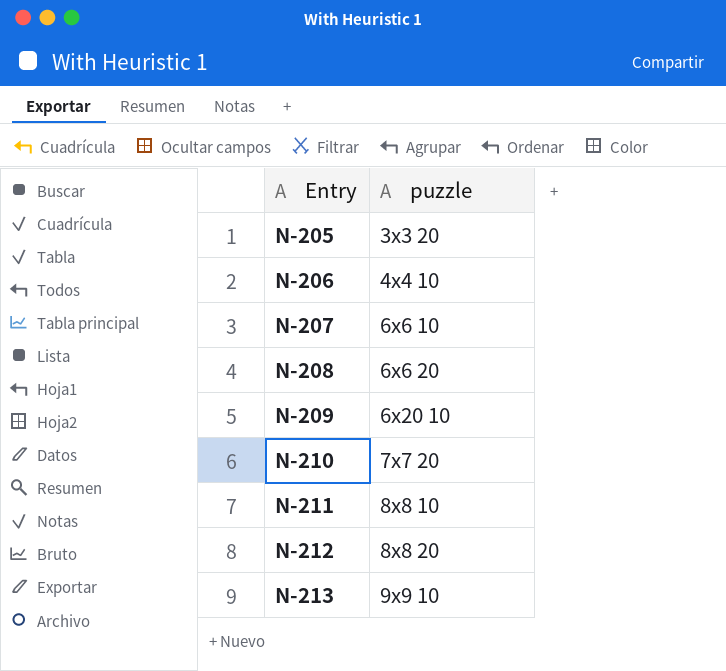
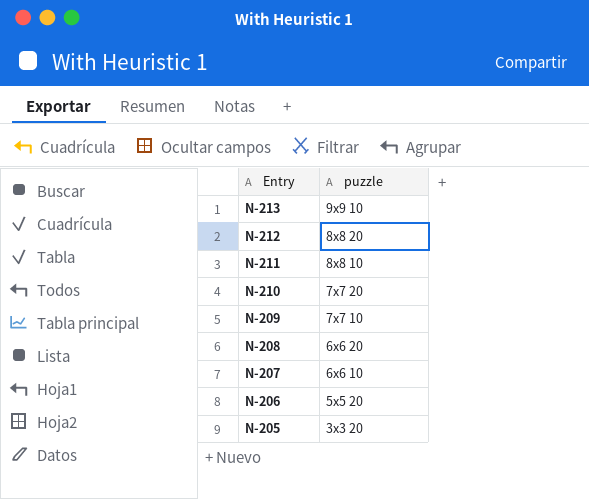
row order: Entry ascending -> Entry descending
N-209 | puzzle: 6x20 10 -> 7x7 10
N-206 | puzzle: 4x4 10 -> 5x5 20

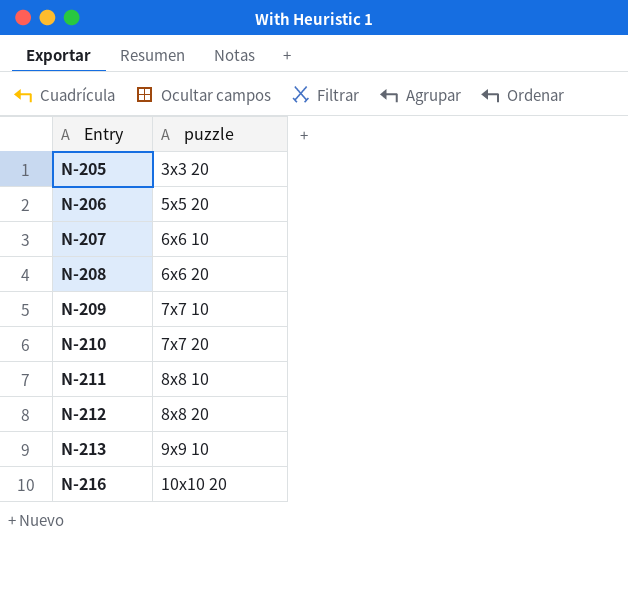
row order: Entry descending -> Entry ascending
row N-216: none -> 10x10 20

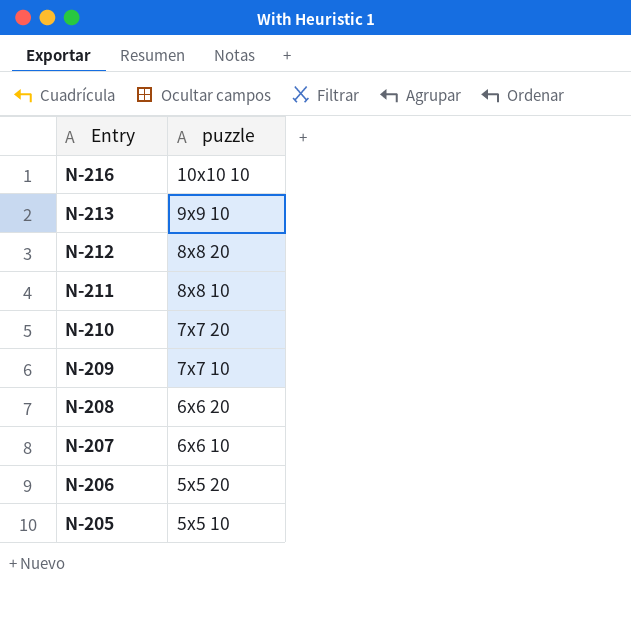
row order: Entry ascending -> Entry descending
N-216 | puzzle: 10x10 20 -> 10x10 10
N-205 | puzzle: 3x3 20 -> 5x5 10

